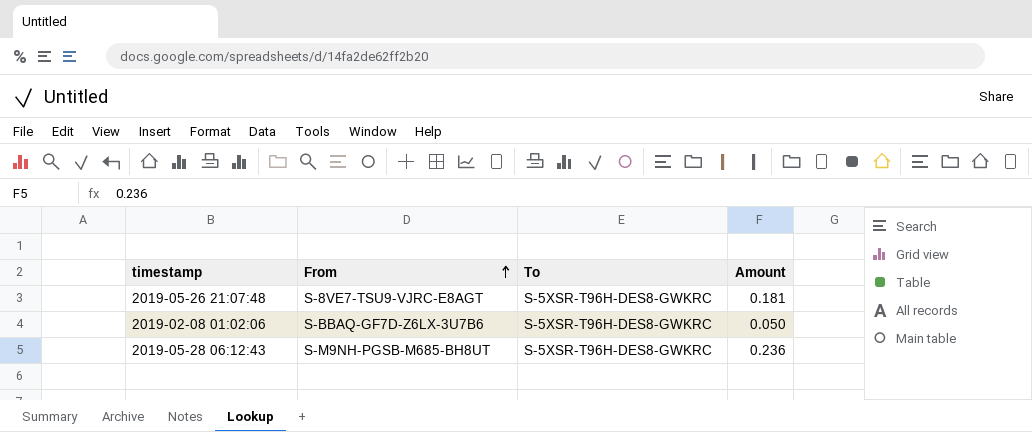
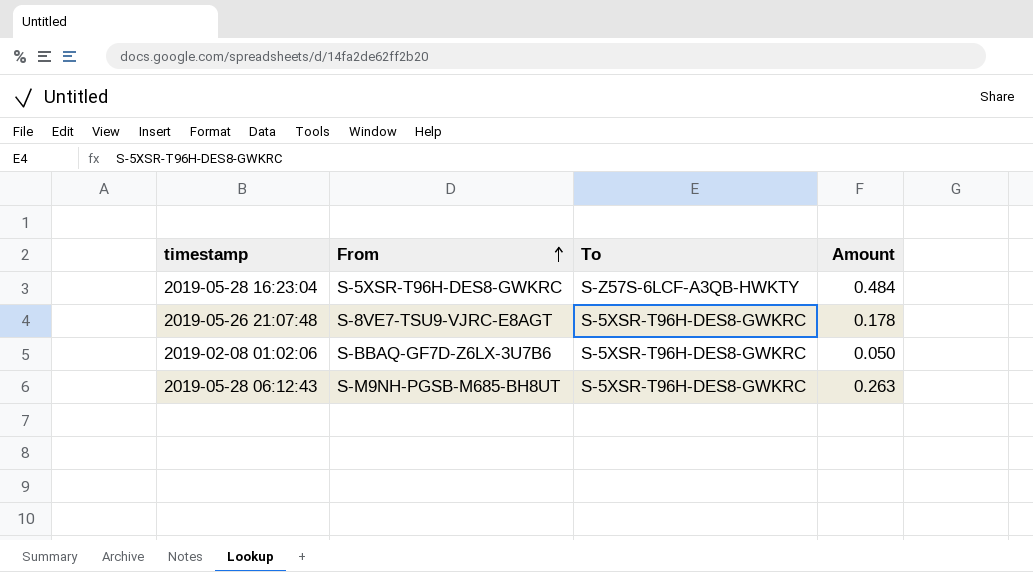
row 2019-05-28 16:23:04: none -> S-5XSR-T96H-DES8-GWKRC | S-Z57S-6LCF-A3QB-HWKTY | 0.484
2019-05-26 21:07:48 | Amount: 0.181 -> 0.178
2019-05-28 06:12:43 | Amount: 0.236 -> 0.263

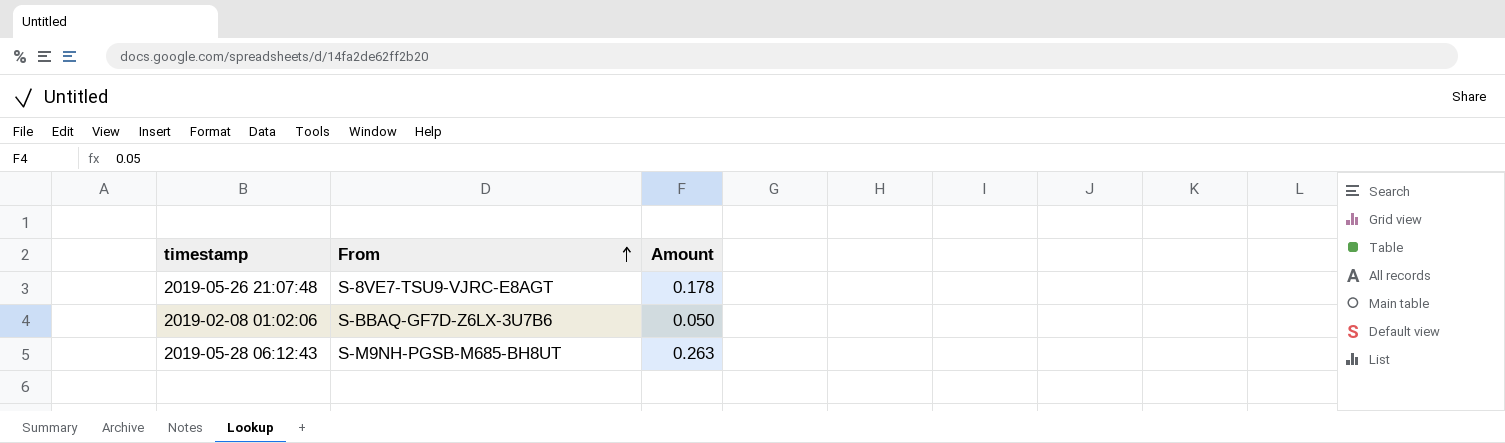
column To | position: 3 -> none
row 2019-05-28 16:23:04: S-5XSR-T96H-DES8-GWKRC | S-Z57S-6LCF-A3QB-HWKTY | 0.484 -> none

